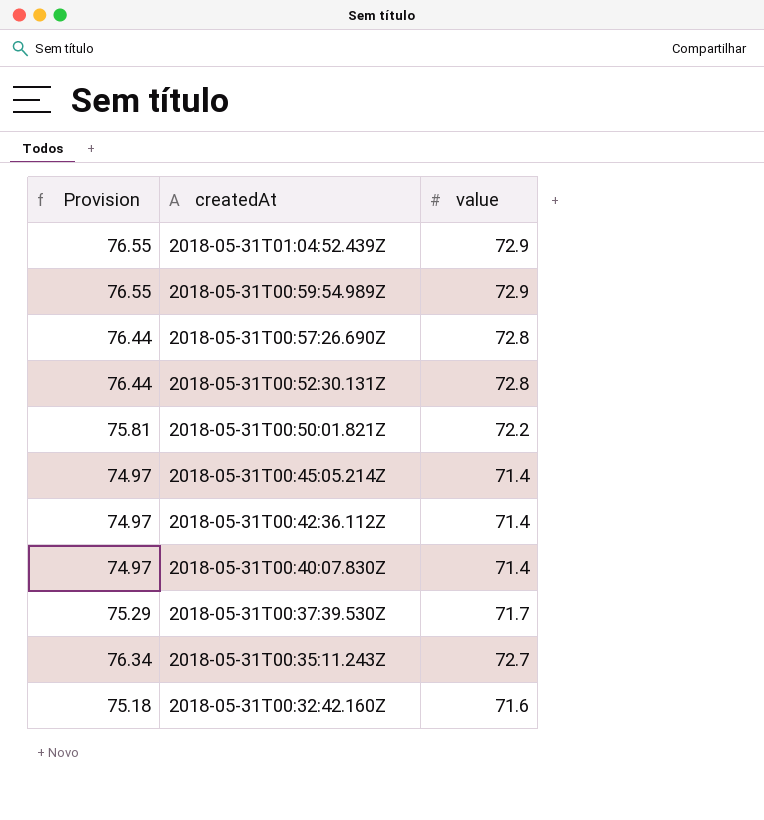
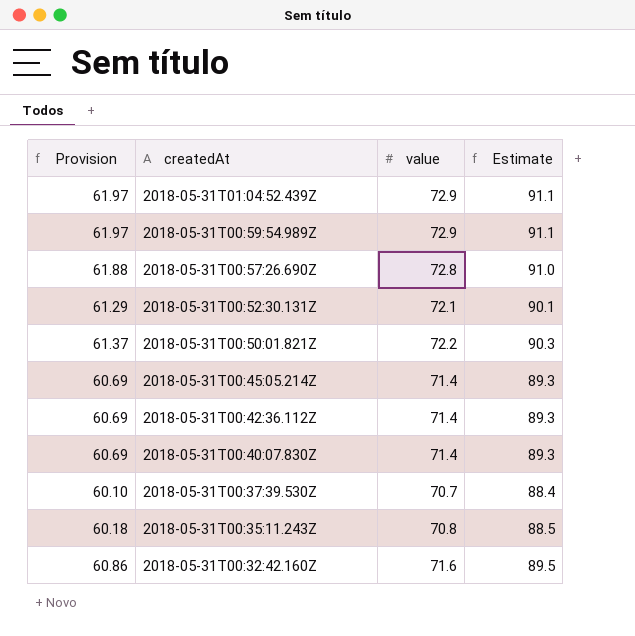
column Provision | formula: [value] * 1.05 -> [value] * 0.85
column Estimate | formula: none -> [value] * 1.25
2018-05-31T00:52:30.131Z | value: 72.8 -> 72.1
2018-05-31T00:37:39.530Z | value: 71.7 -> 70.7
2018-05-31T00:35:11.243Z | value: 72.7 -> 70.8

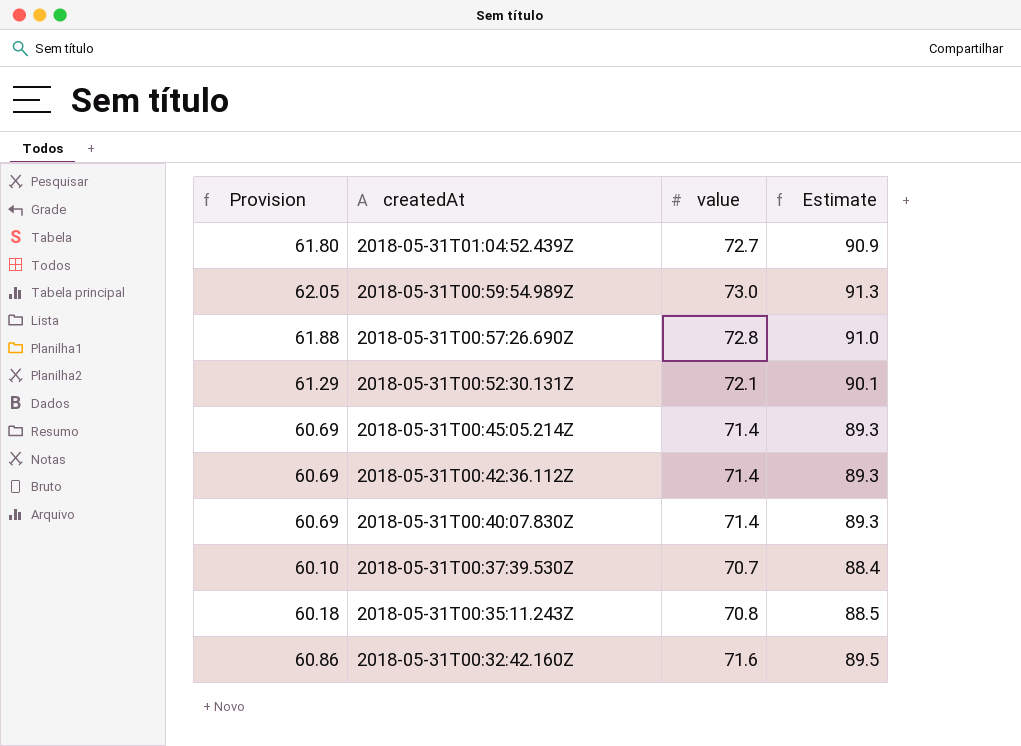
row 2018-05-31T00:50:01.821Z: 61.37 | 72.2 | 90.3 -> none
2018-05-31T01:04:52.439Z | Provision: 61.97 -> 61.80
2018-05-31T01:04:52.439Z | value: 72.9 -> 72.7
2018-05-31T01:04:52.439Z | Estimate: 91.1 -> 90.9
2018-05-31T00:59:54.989Z | Provision: 61.97 -> 62.05
2018-05-31T00:59:54.989Z | value: 72.9 -> 73.0
2018-05-31T00:59:54.989Z | Estimate: 91.1 -> 91.3

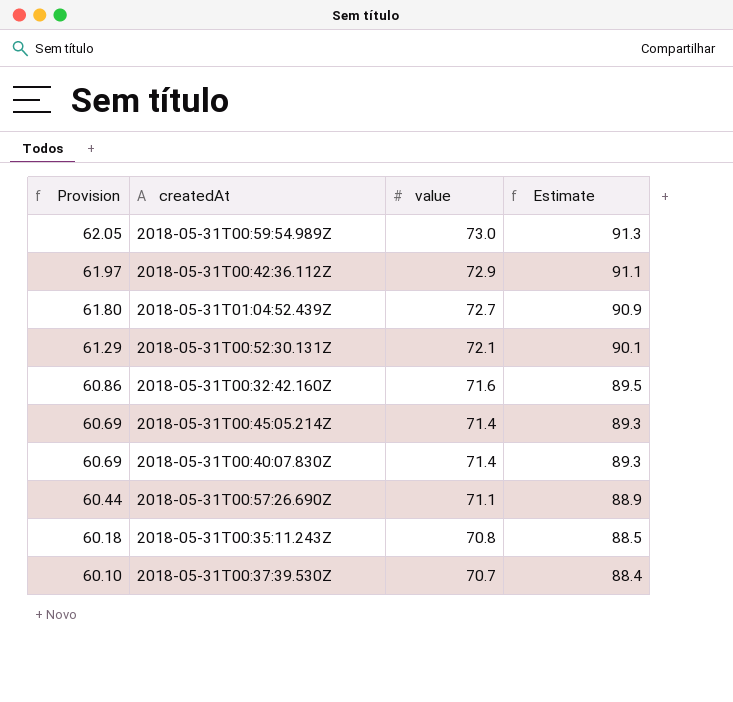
row order: createdAt descending -> Provision descending
2018-05-31T00:42:36.112Z | Provision: 60.69 -> 61.97
2018-05-31T00:42:36.112Z | value: 71.4 -> 72.9
2018-05-31T00:42:36.112Z | Estimate: 89.3 -> 91.1
2018-05-31T00:57:26.690Z | Provision: 61.88 -> 60.44
2018-05-31T00:57:26.690Z | value: 72.8 -> 71.1
2018-05-31T00:57:26.690Z | Estimate: 91.0 -> 88.9

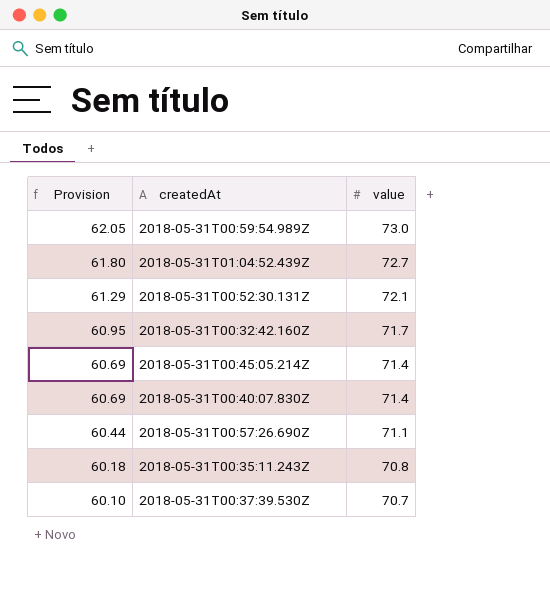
column Estimate | formula: [value] * 1.25 -> none
row 2018-05-31T00:42:36.112Z: 61.97 | 72.9 | 91.1 -> none
2018-05-31T00:32:42.160Z | Provision: 60.86 -> 60.95
2018-05-31T00:32:42.160Z | value: 71.6 -> 71.7

